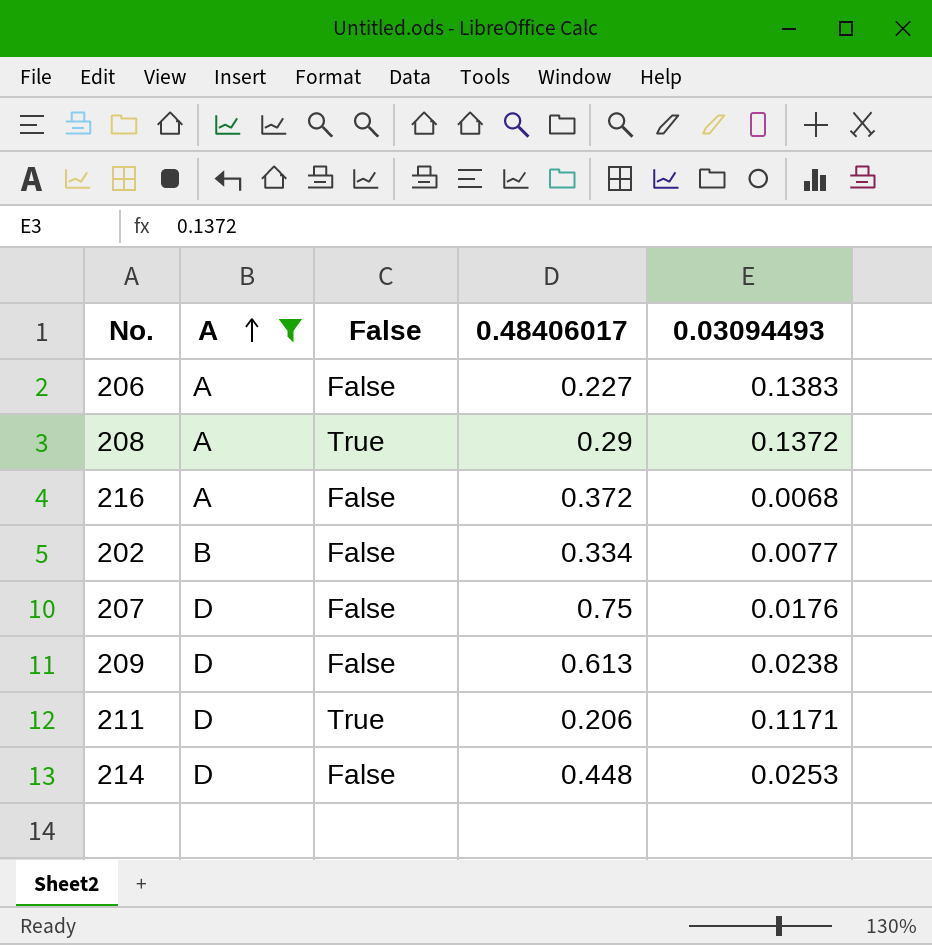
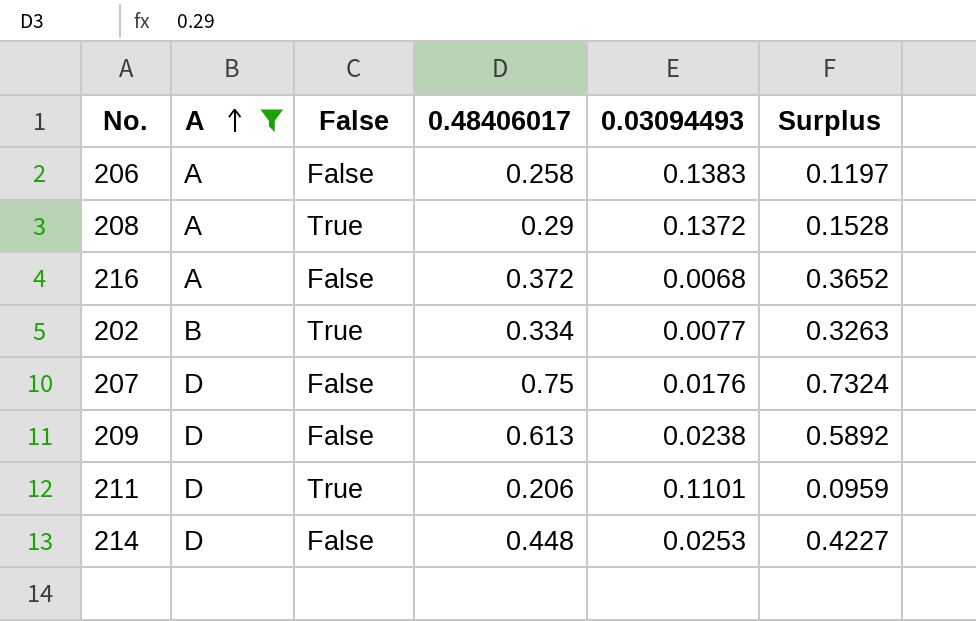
column Surplus | formula: none -> [0.48406017] - [0.03094493]
206 | 0.48406017: 0.227 -> 0.258
202 | False: False -> True
211 | 0.03094493: 0.1171 -> 0.1101

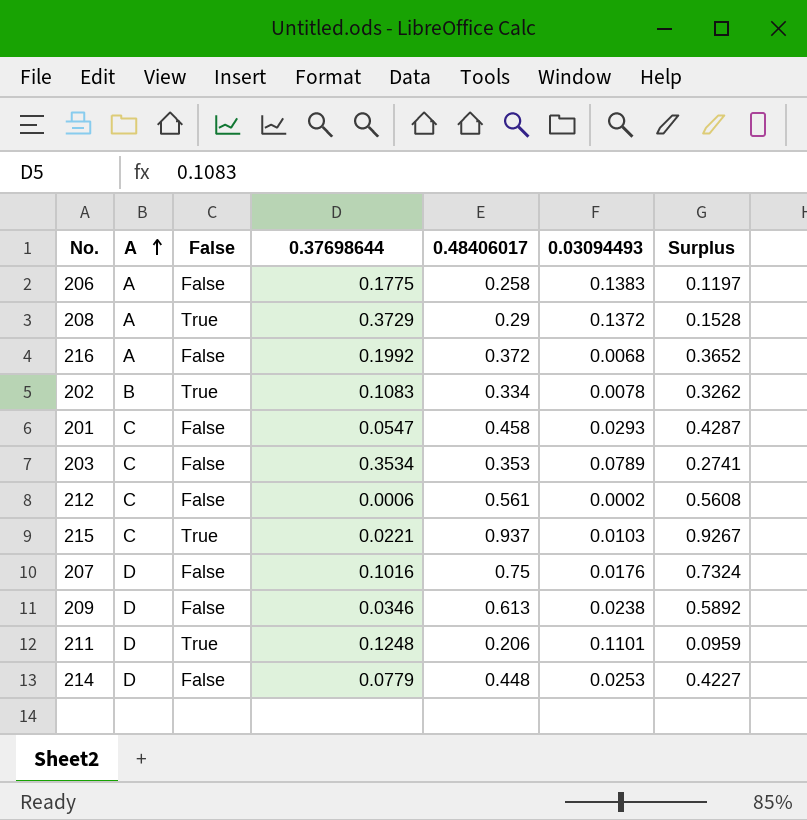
filter: A != C -> none
column 0.37698644 | position: none -> 4
202 | 0.03094493: 0.0077 -> 0.0078
202 | Surplus: 0.3263 -> 0.3262

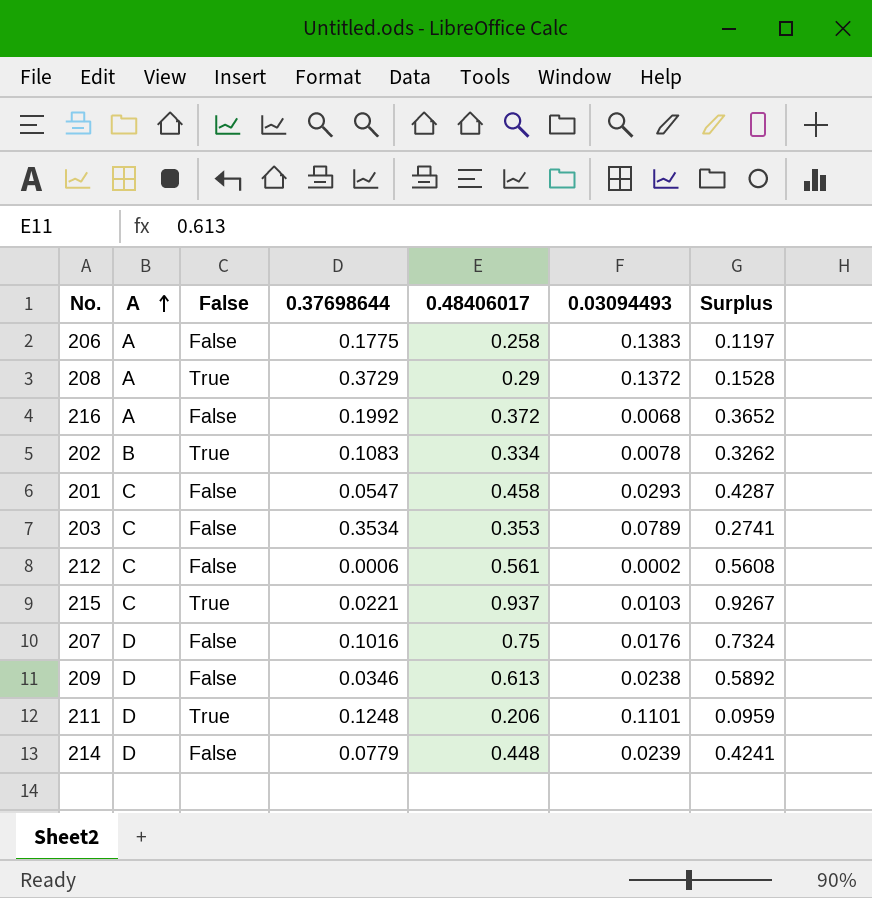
214 | 0.03094493: 0.0253 -> 0.0239
214 | Surplus: 0.4227 -> 0.4241

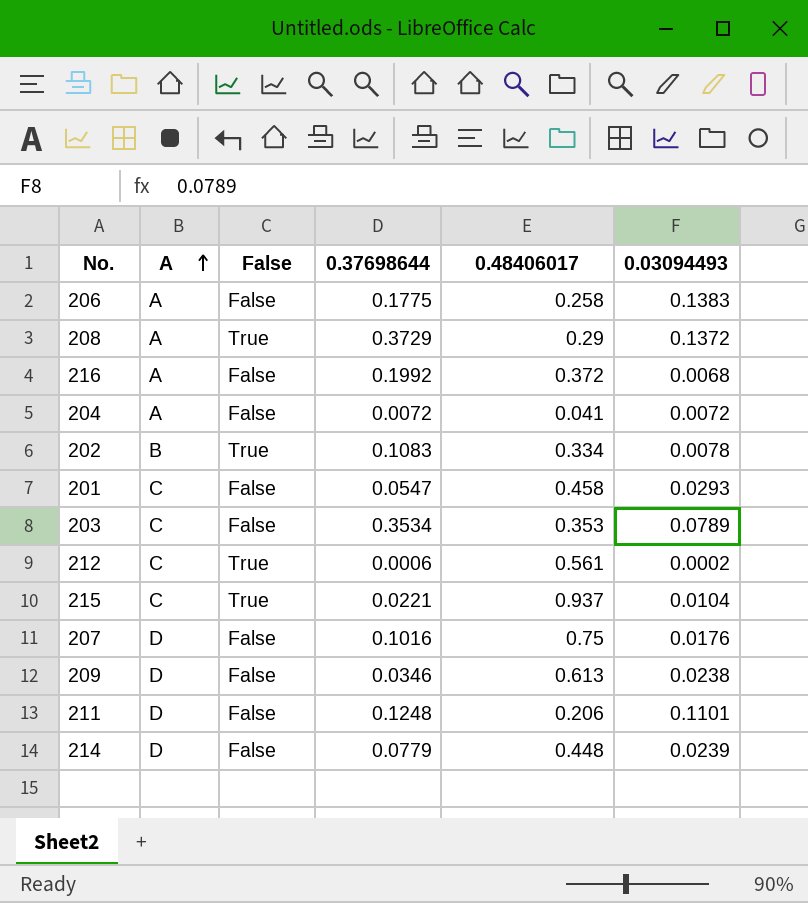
column Surplus | formula: [0.48406017] - [0.03094493] -> none
row 204: none -> A | False | 0.0072 | 0.041 | 0.0072
212 | False: False -> True
215 | 0.03094493: 0.0103 -> 0.0104
211 | False: True -> False

